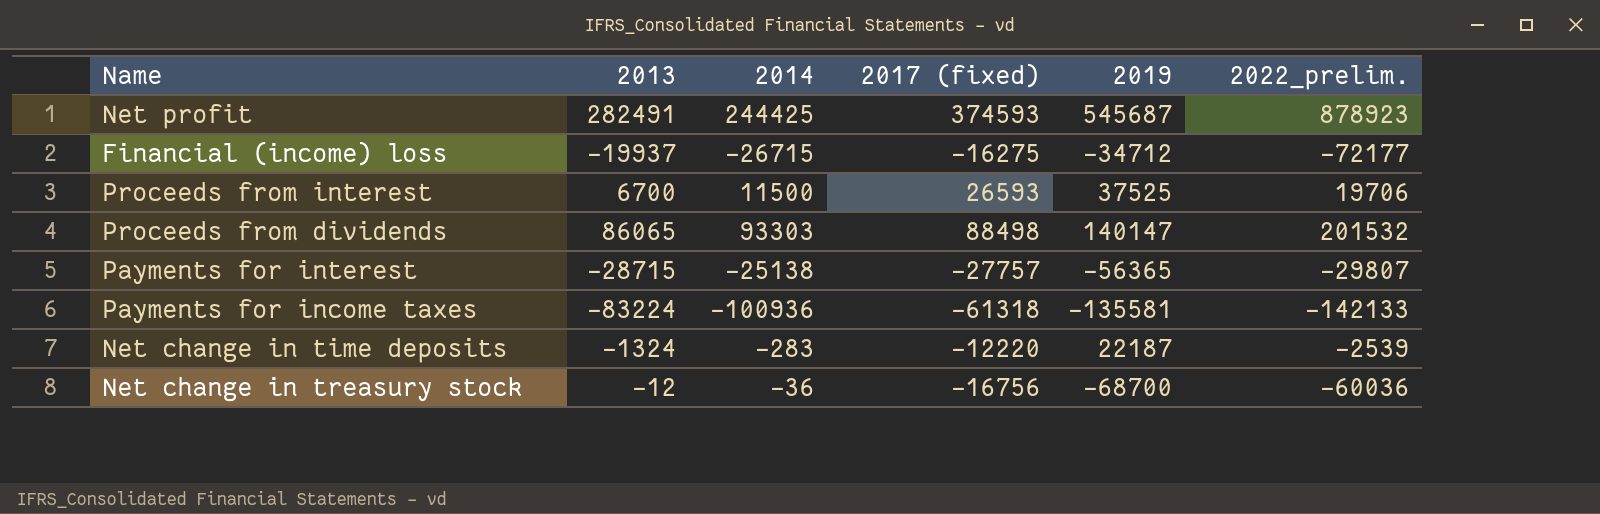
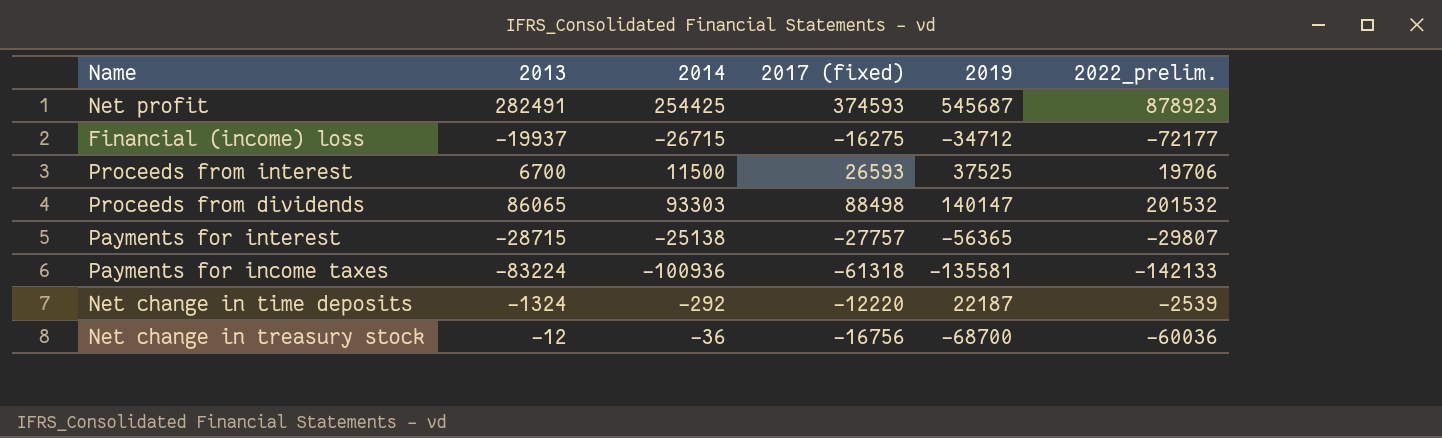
Net profit | 2014: 244425 -> 254425
Net change in time deposits | 2014: -283 -> -292

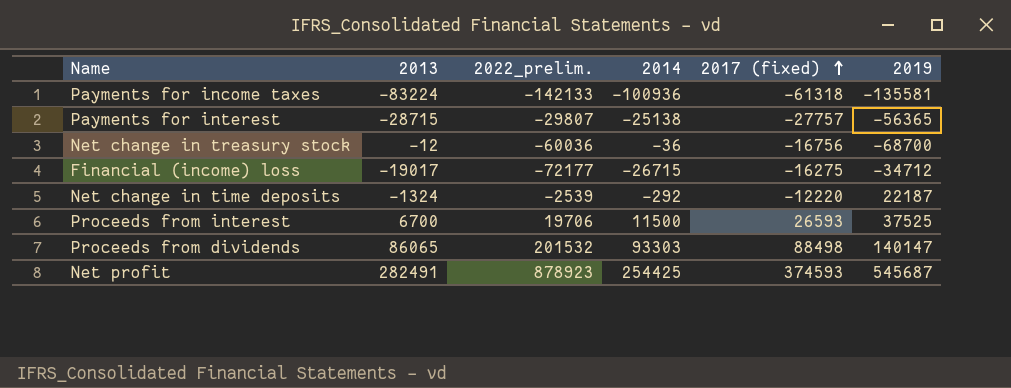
row order: none -> 2017 (fixed) ascending
column 2022_prelim. | position: 6 -> 3
Financial (income) loss | 2013: -19937 -> -19017

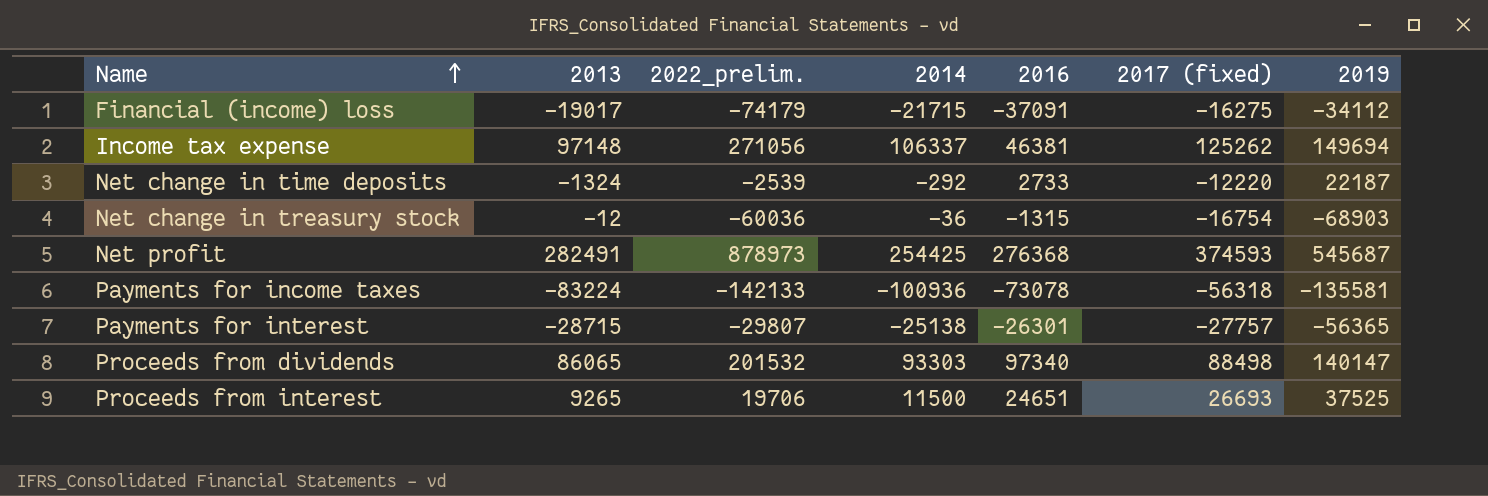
row order: 2017 (fixed) ascending -> Name ascending
column 2016 | position: none -> 5
Financial (income) loss | 2022_prelim.: -72177 -> -74179
Financial (income) loss | 2014: -26715 -> -21715
Financial (income) loss | 2019: -34712 -> -34112
row Income tax expense: none -> 97148 | 271056 | 106337 | 46381 | 125262 | 149694
Net change in treasury stock | 2017 (fixed): -16756 -> -16754
Net change in treasury stock | 2019: -68700 -> -68903
Net profit | 2022_prelim.: 878923 -> 878973
Payments for income taxes | 2017 (fixed): -61318 -> -56318
Proceeds from interest | 2013: 6700 -> 9265
Proceeds from interest | 2017 (fixed): 26593 -> 26693

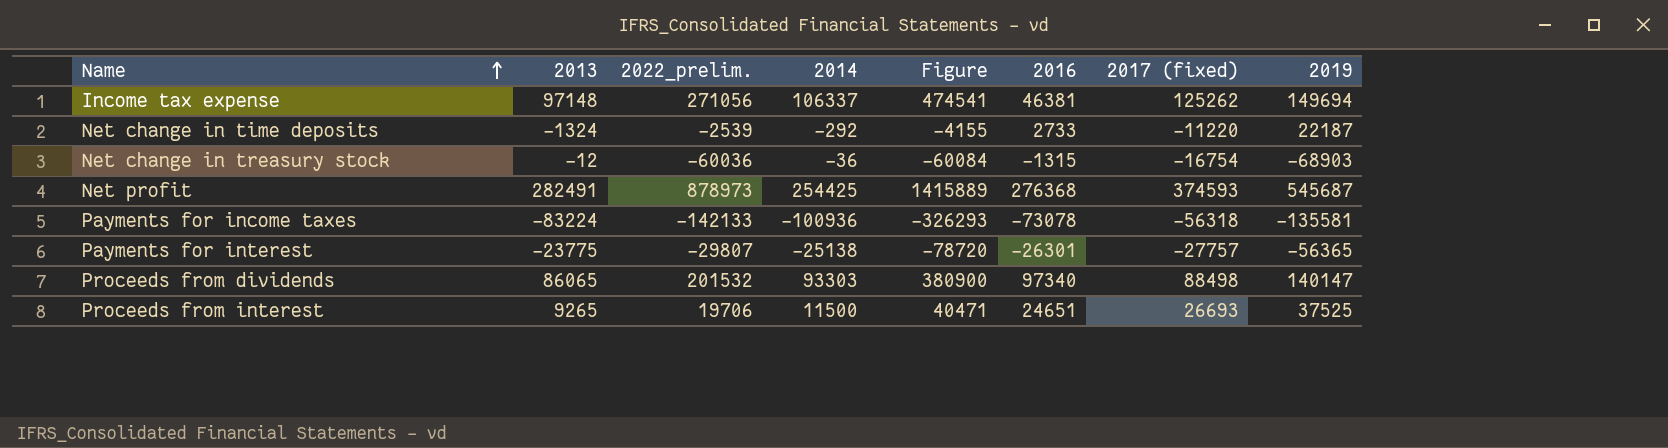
column Figure | formula: none -> [2013] + [2022_prelim.] + [2014]
row Financial (income) loss: -19017 | -74179 | -21715 | -37091 | -16275 | -34112 -> none
Net change in time deposits | 2017 (fixed): -12220 -> -11220
Payments for interest | 2013: -28715 -> -23775

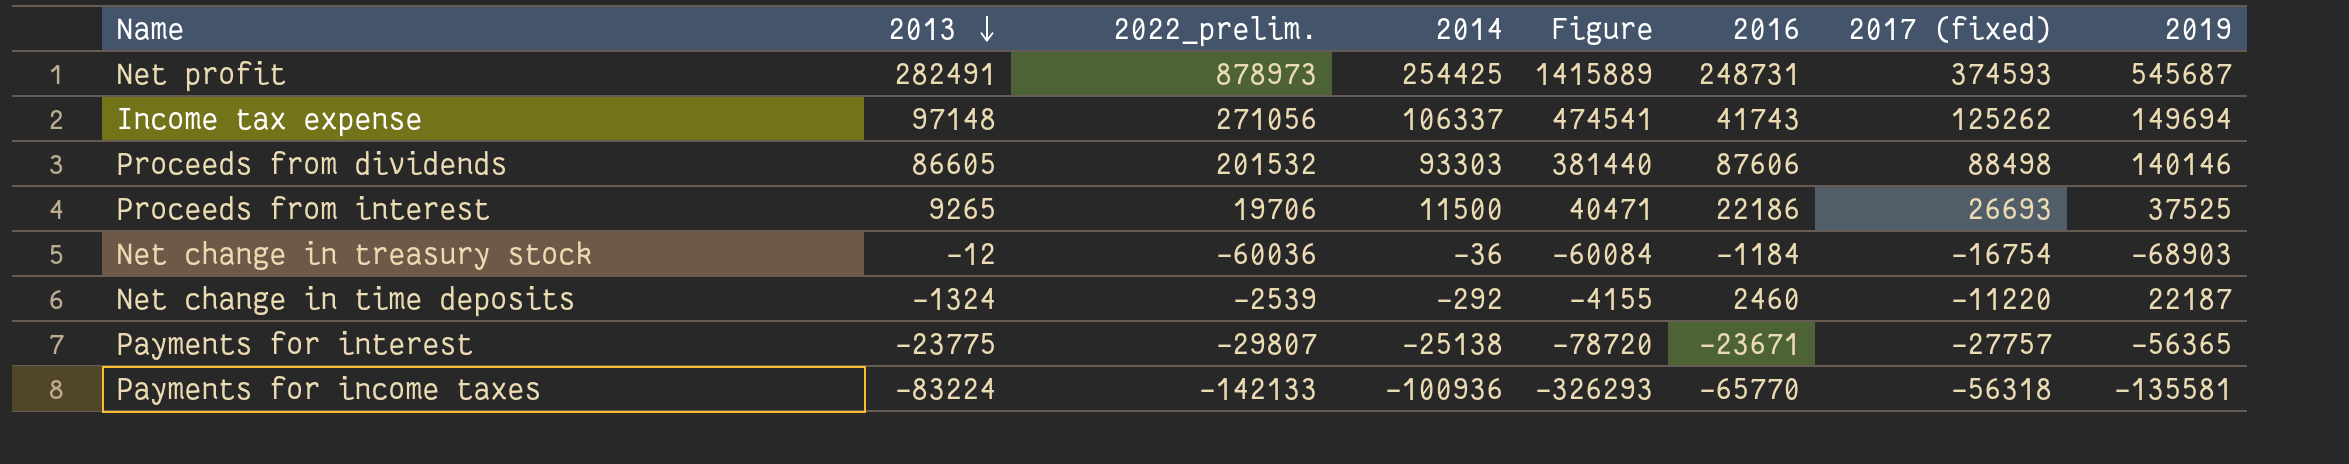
row order: Name ascending -> 2013 descending
Net profit | 2016: 276368 -> 248731
Income tax expense | 2016: 46381 -> 41743
Proceeds from dividends | 2013: 86065 -> 86605
Proceeds from dividends | Figure: 380900 -> 381440
Proceeds from dividends | 2016: 97340 -> 87606
Proceeds from dividends | 2019: 140147 -> 140146
Proceeds from interest | 2016: 24651 -> 22186
Net change in treasury stock | 2016: -1315 -> -1184
Net change in time deposits | 2016: 2733 -> 2460
Payments for interest | 2016: -26301 -> -23671
Payments for income taxes | 2016: -73078 -> -65770

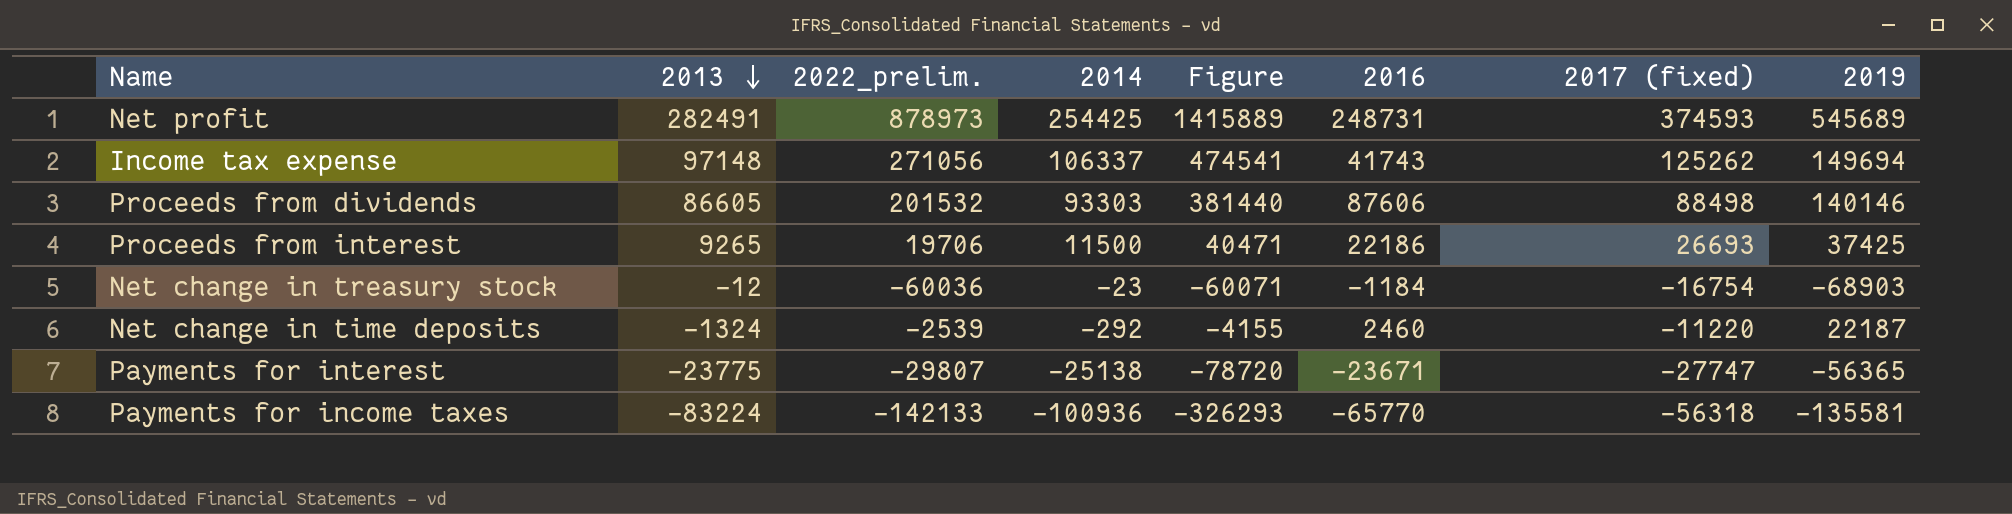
Net profit | 2019: 545687 -> 545689
Proceeds from interest | 2019: 37525 -> 37425
Net change in treasury stock | 2014: -36 -> -23
Net change in treasury stock | Figure: -60084 -> -60071
Payments for interest | 2017 (fixed): -27757 -> -27747

